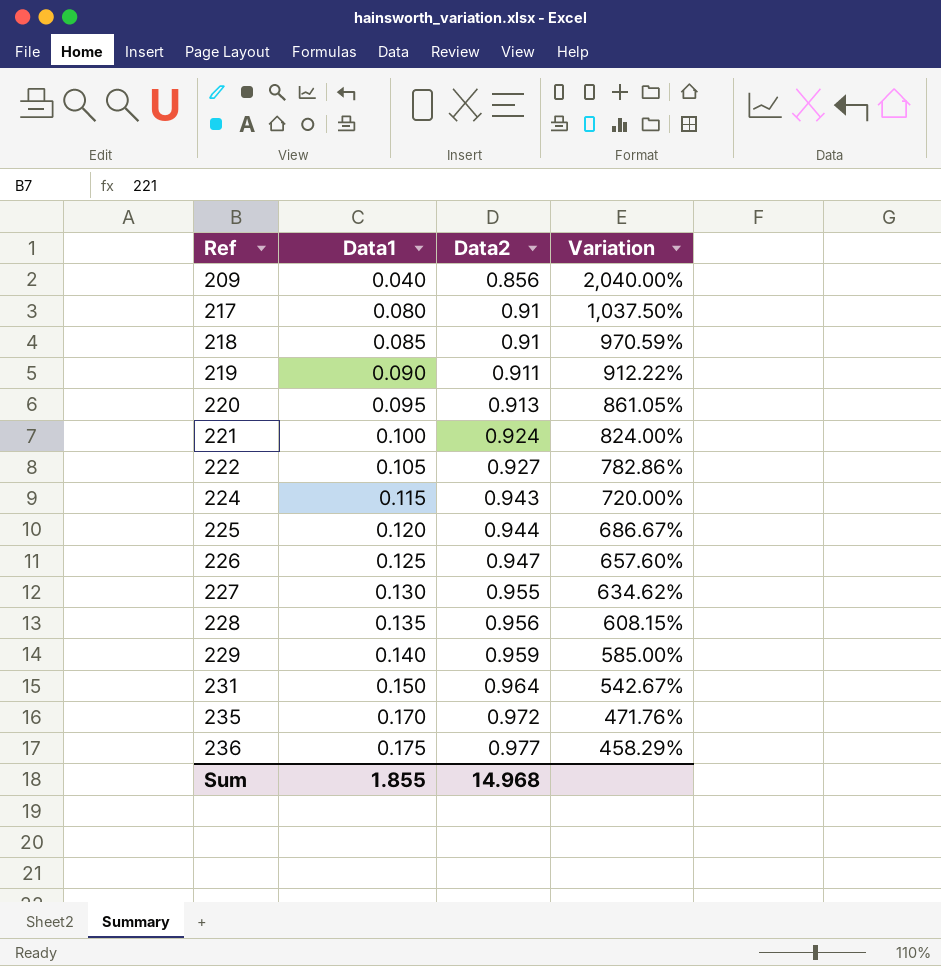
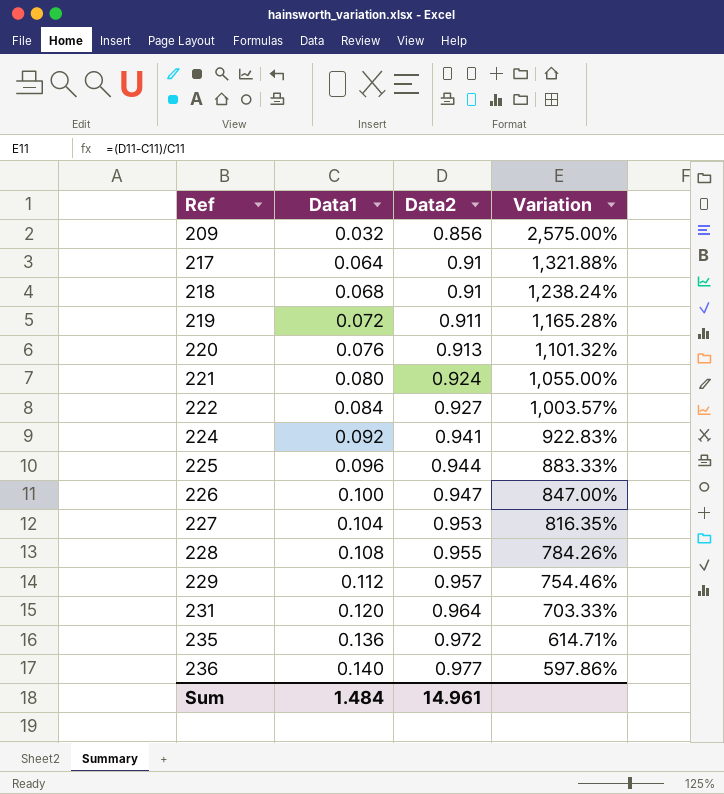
209 | Data1: 0.040 -> 0.032
209 | Variation: 2,040.00% -> 2,575.00%
217 | Data1: 0.080 -> 0.064
217 | Variation: 1,037.50% -> 1,321.88%
218 | Data1: 0.085 -> 0.068
218 | Variation: 970.59% -> 1,238.24%
219 | Data1: 0.090 -> 0.072
219 | Variation: 912.22% -> 1,165.28%
220 | Data1: 0.095 -> 0.076
220 | Variation: 861.05% -> 1,101.32%
221 | Data1: 0.100 -> 0.080
221 | Variation: 824.00% -> 1,055.00%
222 | Data1: 0.105 -> 0.084
222 | Variation: 782.86% -> 1,003.57%
224 | Data1: 0.115 -> 0.092
224 | Data2: 0.943 -> 0.941
224 | Variation: 720.00% -> 922.83%
225 | Data1: 0.120 -> 0.096
225 | Variation: 686.67% -> 883.33%
226 | Data1: 0.125 -> 0.100
226 | Variation: 657.60% -> 847.00%
227 | Data1: 0.130 -> 0.104
227 | Data2: 0.955 -> 0.953
227 | Variation: 634.62% -> 816.35%
228 | Data1: 0.135 -> 0.108
228 | Data2: 0.956 -> 0.955
228 | Variation: 608.15% -> 784.26%
229 | Data1: 0.140 -> 0.112
229 | Data2: 0.959 -> 0.957
229 | Variation: 585.00% -> 754.46%
231 | Data1: 0.150 -> 0.120
231 | Variation: 542.67% -> 703.33%
235 | Data1: 0.170 -> 0.136
235 | Variation: 471.76% -> 614.71%
236 | Data1: 0.175 -> 0.140
236 | Variation: 458.29% -> 597.86%
Sum | Data1: 1.855 -> 1.484
Sum | Data2: 14.968 -> 14.961

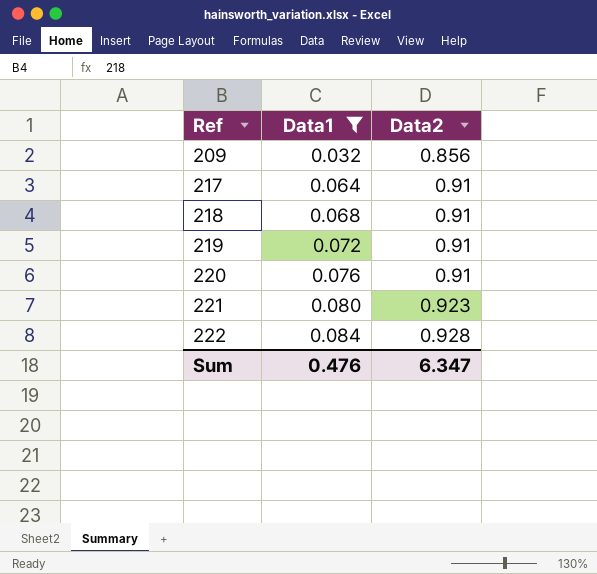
filter: none -> Data1 <= 0.084
column Variation | formula: ([Data2] - [Data1]) / [Data1] -> none
219 | Data2: 0.911 -> 0.91
220 | Data2: 0.913 -> 0.91
221 | Data2: 0.924 -> 0.923
222 | Data2: 0.927 -> 0.928
Sum | Data1: 1.484 -> 0.476
Sum | Data2: 14.961 -> 6.347

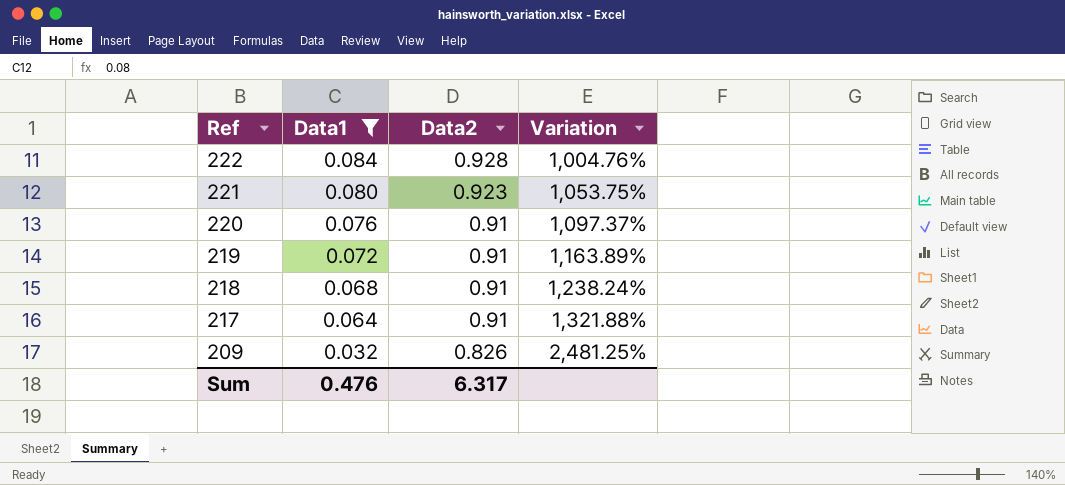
row order: Ref ascending -> Ref descending
column Variation | formula: none -> ([Data2] - [Data1]) / [Data1]
209 | Data2: 0.856 -> 0.826
Sum | Data2: 6.347 -> 6.317

